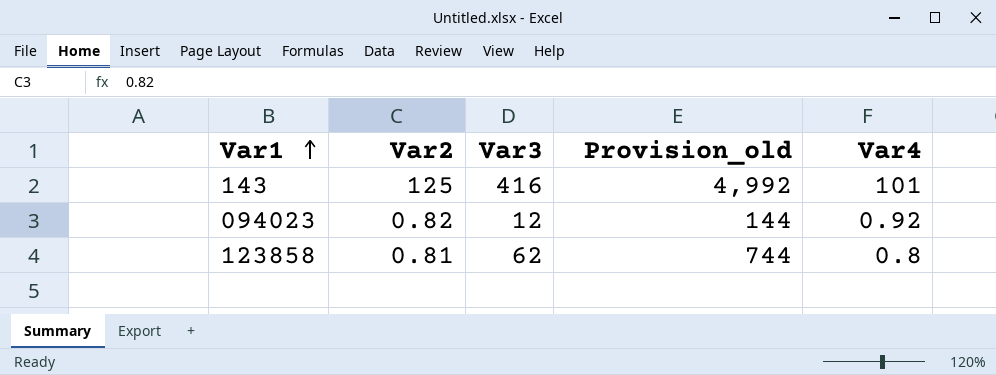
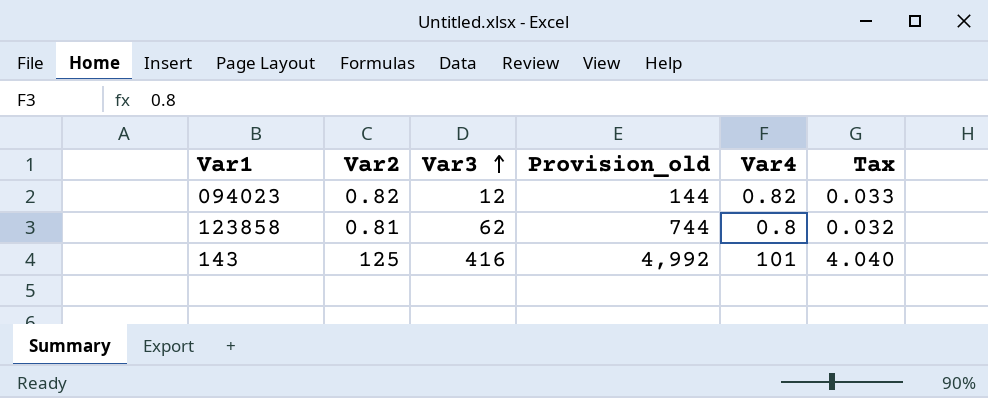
row order: Var1 ascending -> Var3 ascending
column Tax | formula: none -> [Var4] * 0.04
094023 | Var4: 0.92 -> 0.82

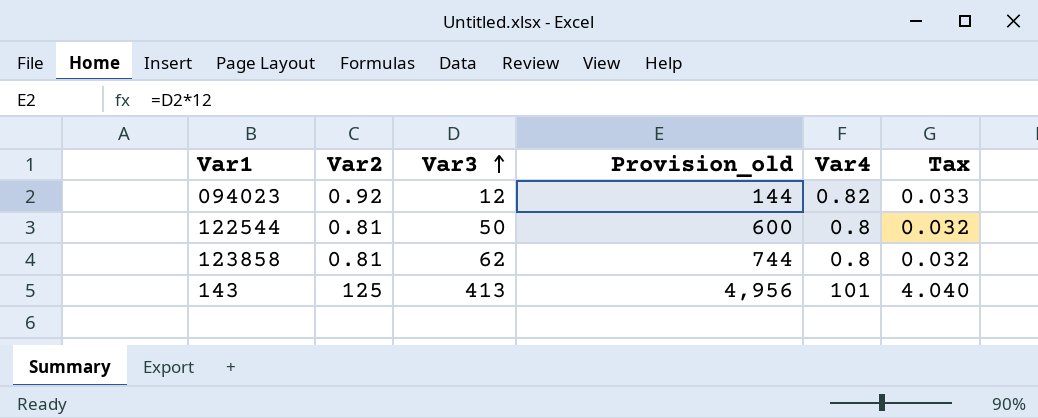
094023 | Var2: 0.82 -> 0.92
row 122544: none -> 0.81 | 50 | 600 | 0.8 | 0.032
143 | Var3: 416 -> 413
143 | Provision_old: 4,992 -> 4,956

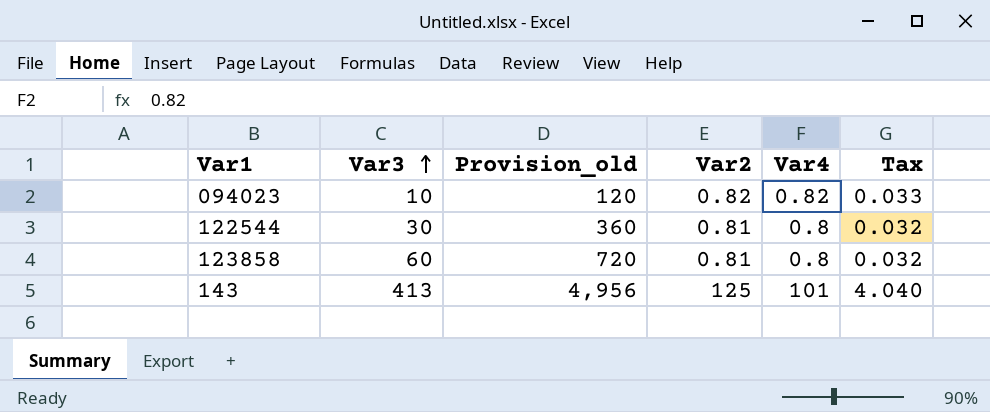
column Var2 | position: 2 -> 4
094023 | Var3: 12 -> 10
094023 | Provision_old: 144 -> 120
094023 | Var2: 0.92 -> 0.82
122544 | Var3: 50 -> 30
122544 | Provision_old: 600 -> 360
123858 | Var3: 62 -> 60
123858 | Provision_old: 744 -> 720

